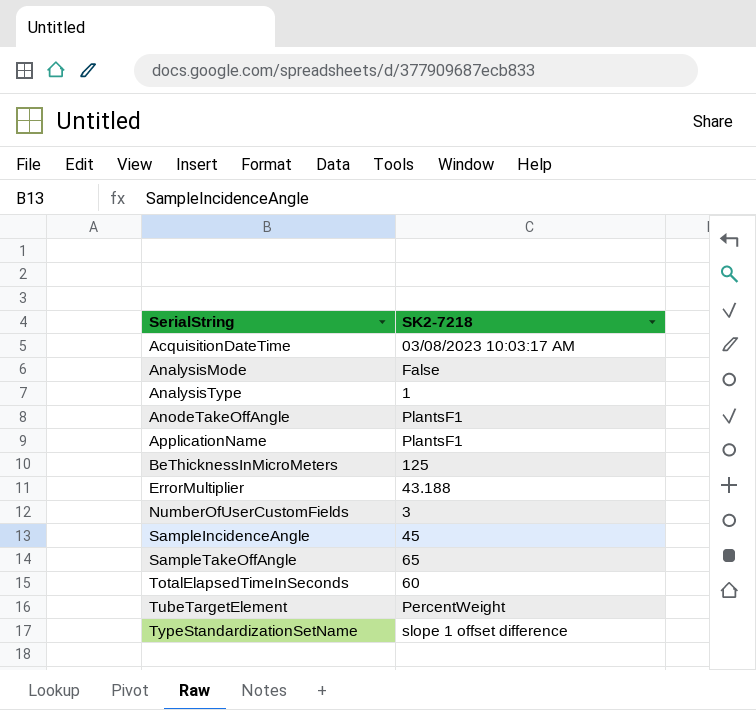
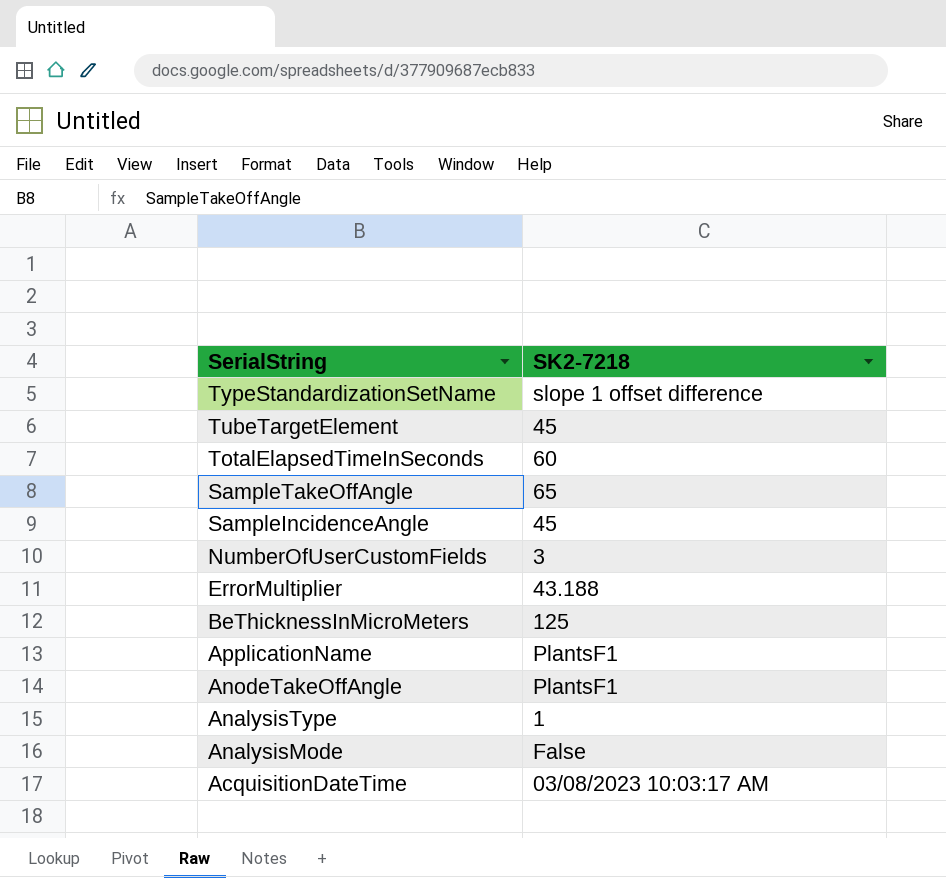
row order: SerialString ascending -> SerialString descending
TubeTargetElement | SK2-7218: PercentWeight -> 45

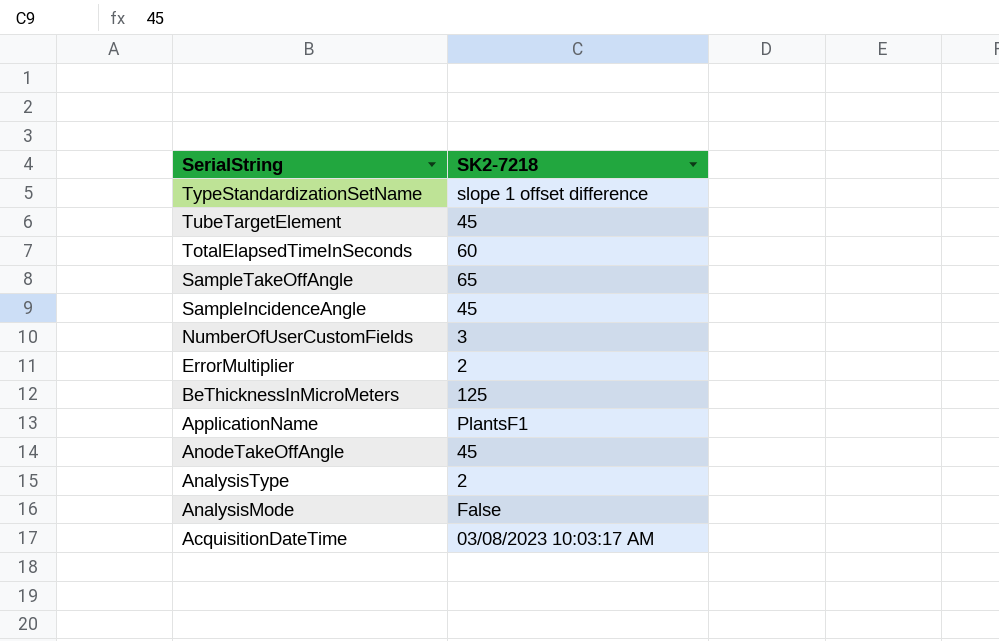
ErrorMultiplier | SK2-7218: 43.188 -> 2
AnodeTakeOffAngle | SK2-7218: PlantsF1 -> 45
AnalysisType | SK2-7218: 1 -> 2

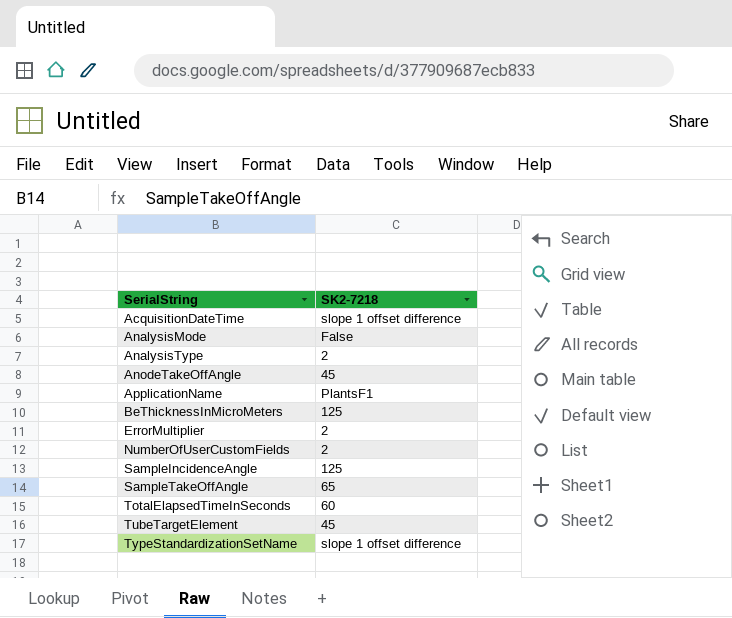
row order: SerialString descending -> SerialString ascending
AcquisitionDateTime | SK2-7218: 03/08/2023 10:03:17 AM -> slope 1 offset difference
NumberOfUserCustomFields | SK2-7218: 3 -> 2
SampleIncidenceAngle | SK2-7218: 45 -> 125

